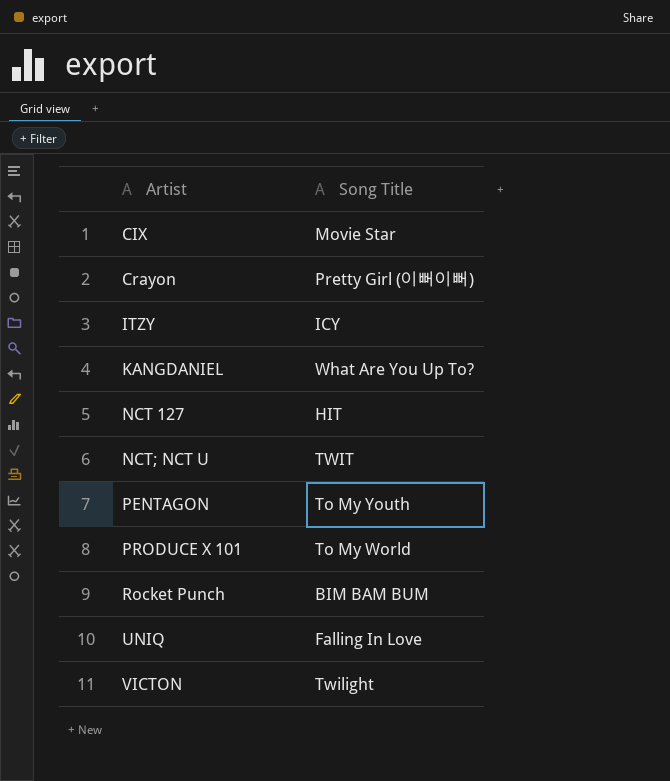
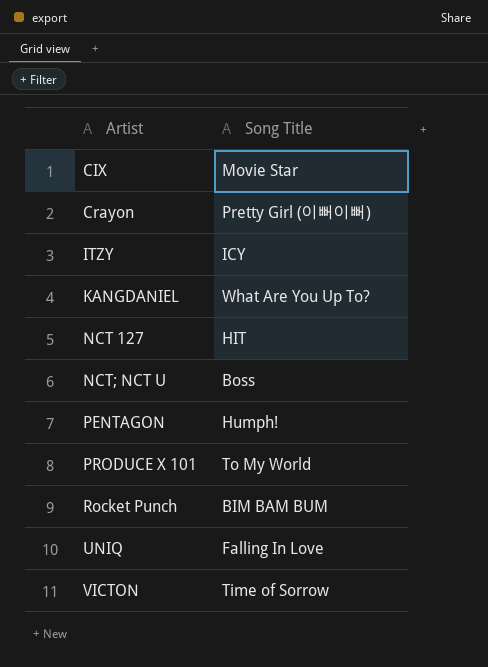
NCT; NCT U | Song Title: TWIT -> Boss
PENTAGON | Song Title: To My Youth -> Humph!
VICTON | Song Title: Twilight -> Time of Sorrow

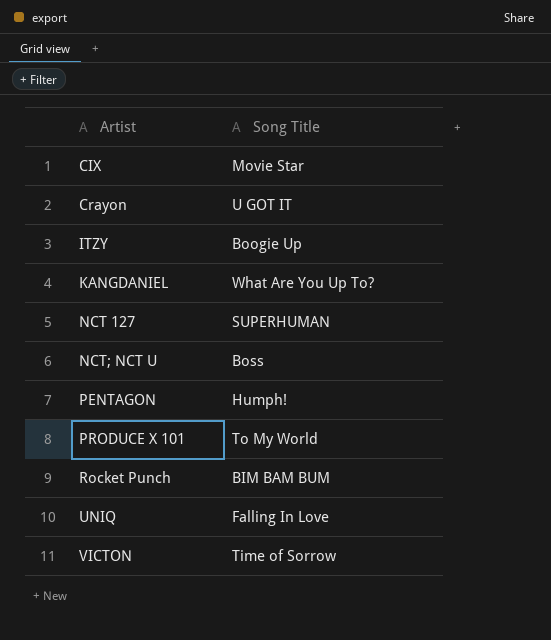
Crayon | Song Title: Pretty Girl (이뻐이뻐) -> U GOT IT
ITZY | Song Title: ICY -> Boogie Up
NCT 127 | Song Title: HIT -> SUPERHUMAN

